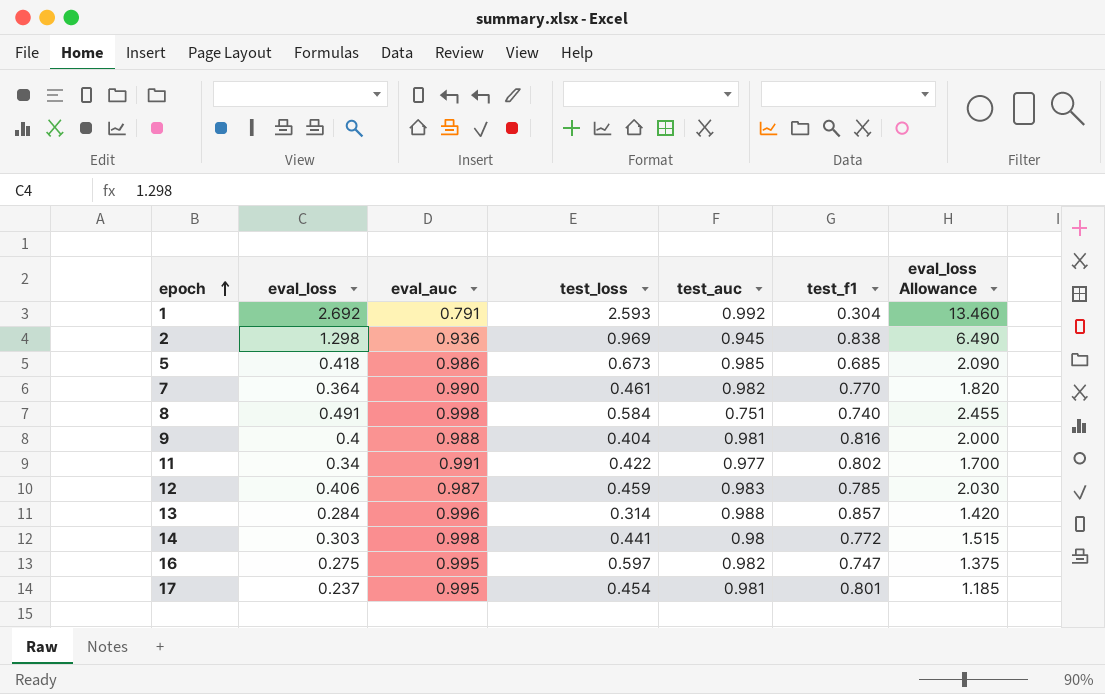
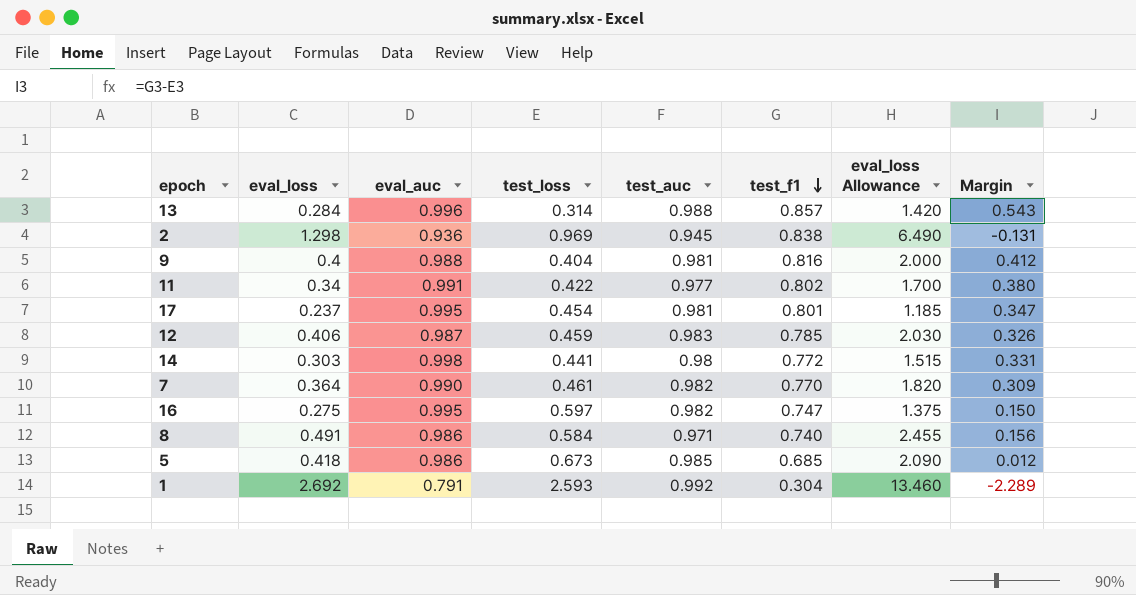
row order: epoch ascending -> test_f1 descending
column Margin | formula: none -> [test_f1] - [test_loss]
8 | eval_auc: 0.998 -> 0.986
8 | test_auc: 0.751 -> 0.971

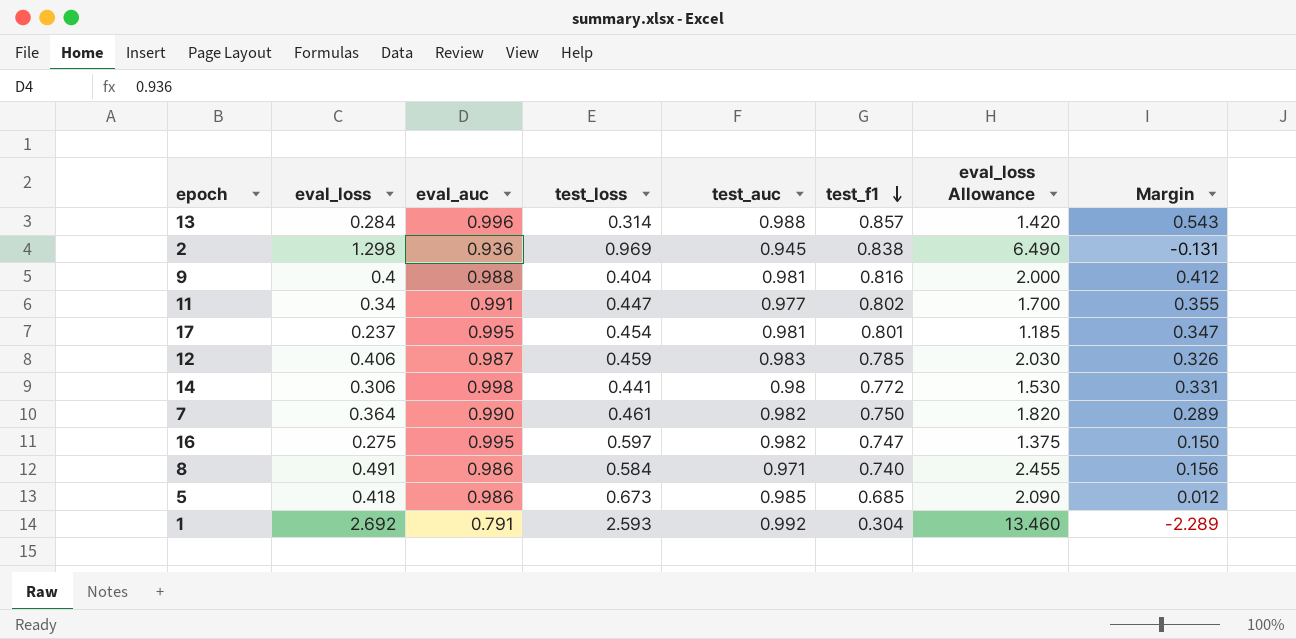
11 | test_loss: 0.422 -> 0.447
11 | Margin: 0.380 -> 0.355
14 | eval_loss: 0.303 -> 0.306
14 | eval_loss Allowance: 1.515 -> 1.530
7 | test_f1: 0.770 -> 0.750
7 | Margin: 0.309 -> 0.289

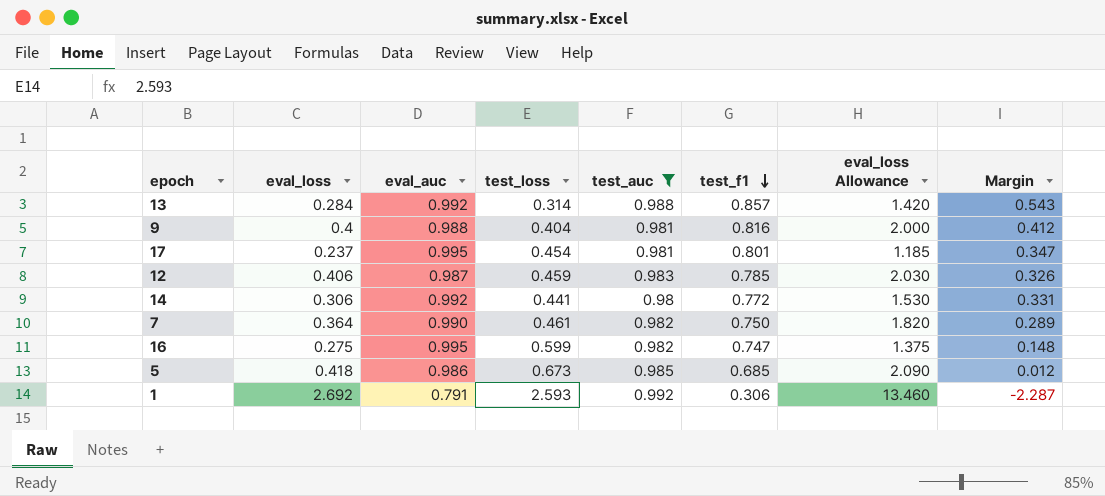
filter: none -> test_auc >= 0.98
13 | eval_auc: 0.996 -> 0.992
14 | eval_auc: 0.998 -> 0.992
16 | test_loss: 0.597 -> 0.599
16 | Margin: 0.150 -> 0.148
1 | test_f1: 0.304 -> 0.306
1 | Margin: -2.289 -> -2.287

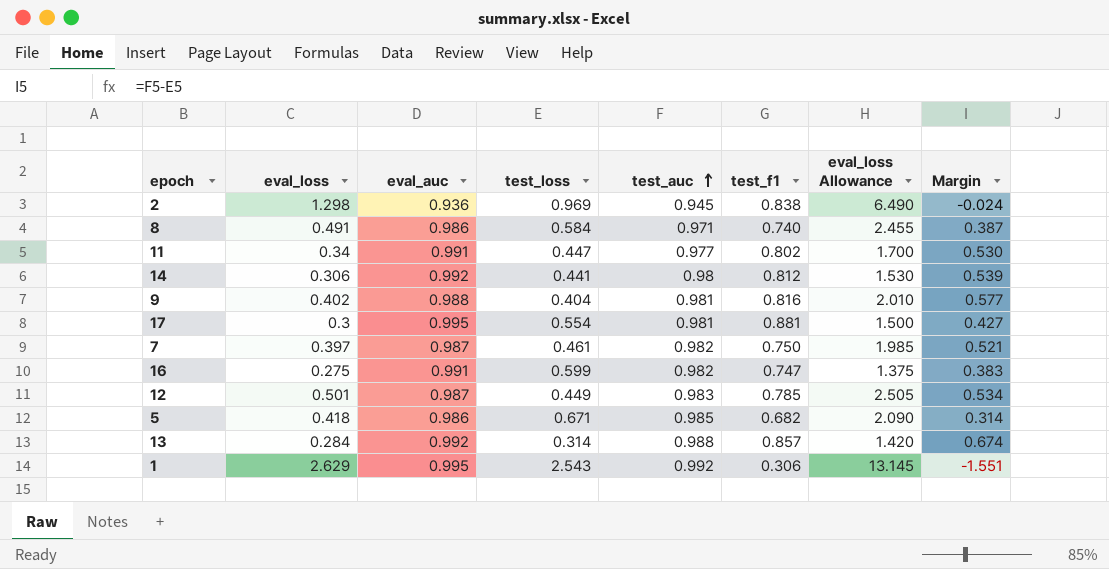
filter: test_auc >= 0.98 -> none
row order: test_f1 descending -> test_auc ascending
column Margin | formula: [test_f1] - [test_loss] -> [test_auc] - [test_loss]
14 | test_f1: 0.772 -> 0.812
9 | eval_loss: 0.4 -> 0.402
9 | eval_loss Allowance: 2.000 -> 2.010
17 | eval_loss: 0.237 -> 0.3
17 | test_loss: 0.454 -> 0.554
17 | test_f1: 0.801 -> 0.881
17 | eval_loss Allowance: 1.185 -> 1.500
7 | eval_loss: 0.364 -> 0.397
7 | eval_auc: 0.990 -> 0.987
7 | eval_loss Allowance: 1.820 -> 1.985
16 | eval_auc: 0.995 -> 0.991
12 | eval_loss: 0.406 -> 0.501
12 | test_loss: 0.459 -> 0.449
12 | eval_loss Allowance: 2.030 -> 2.505
5 | test_loss: 0.673 -> 0.671
5 | test_f1: 0.685 -> 0.682
1 | eval_loss: 2.692 -> 2.629
1 | eval_auc: 0.791 -> 0.995
1 | test_loss: 2.593 -> 2.543
1 | eval_loss Allowance: 13.460 -> 13.145

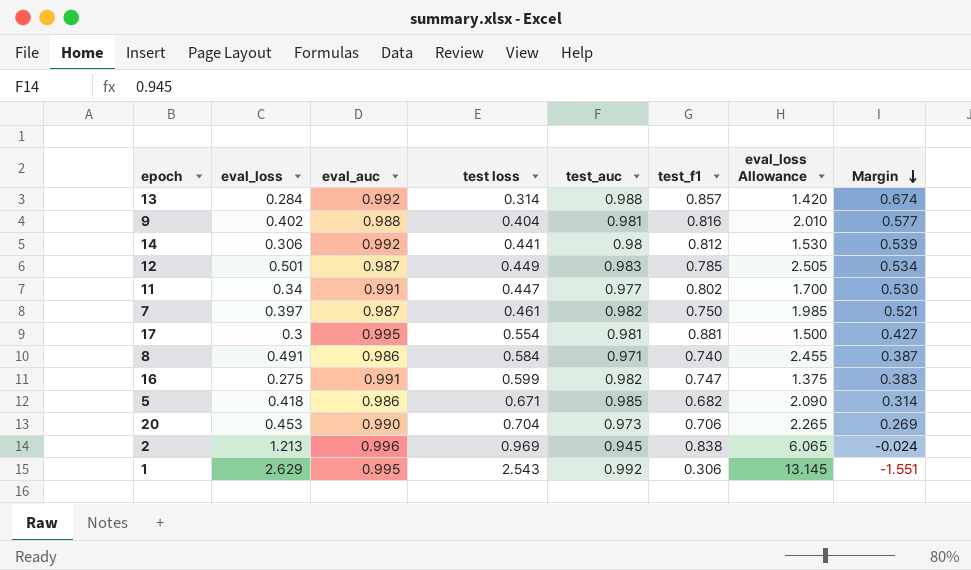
row order: test_auc ascending -> Margin descending
column name: test_loss -> test loss
row 20: none -> 0.453 | 0.990 | 0.704 | 0.973 | 0.706 | 2.265 | 0.269
2 | eval_loss: 1.298 -> 1.213
2 | eval_auc: 0.936 -> 0.996
2 | eval_loss Allowance: 6.490 -> 6.065

